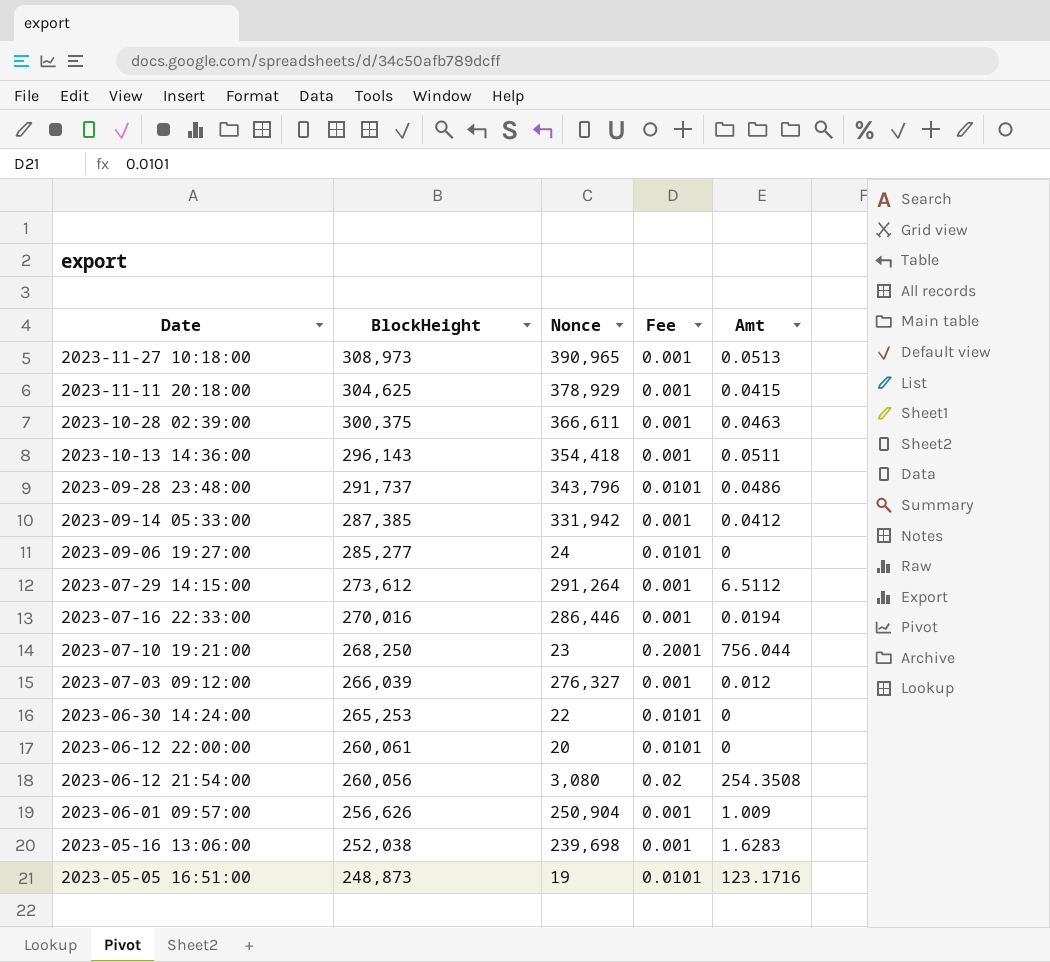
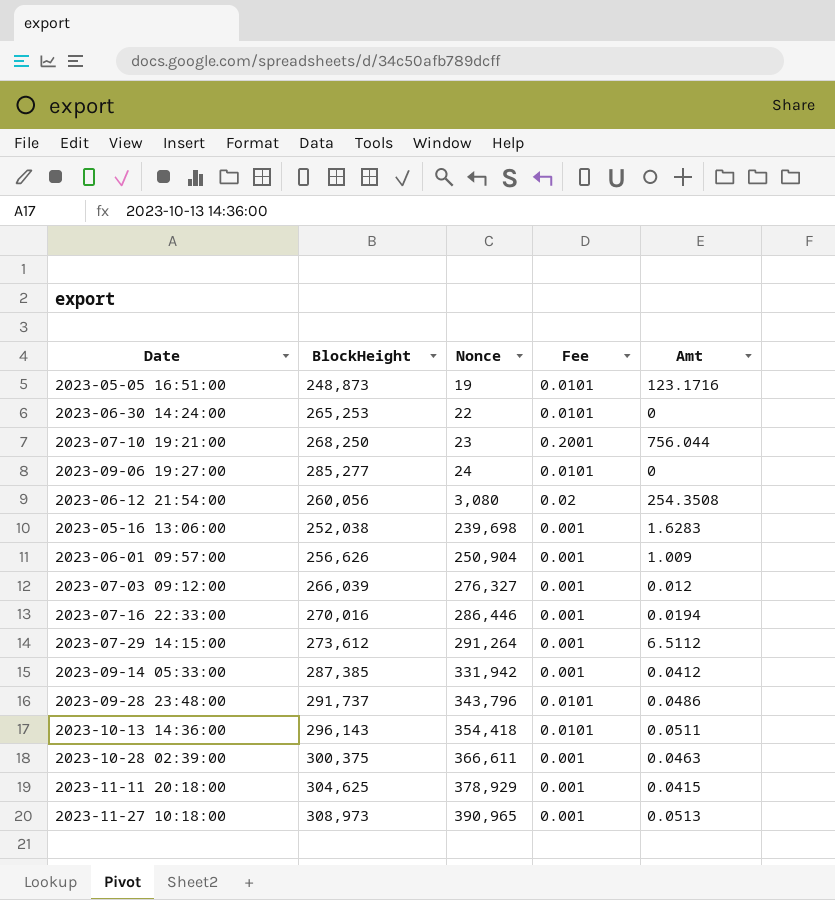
row order: Date descending -> Nonce ascending
row 2023-06-12 22:00:00: 260,061 | 20 | 0.0101 | 0 -> none
2023-10-13 14:36:00 | Fee: 0.001 -> 0.0101

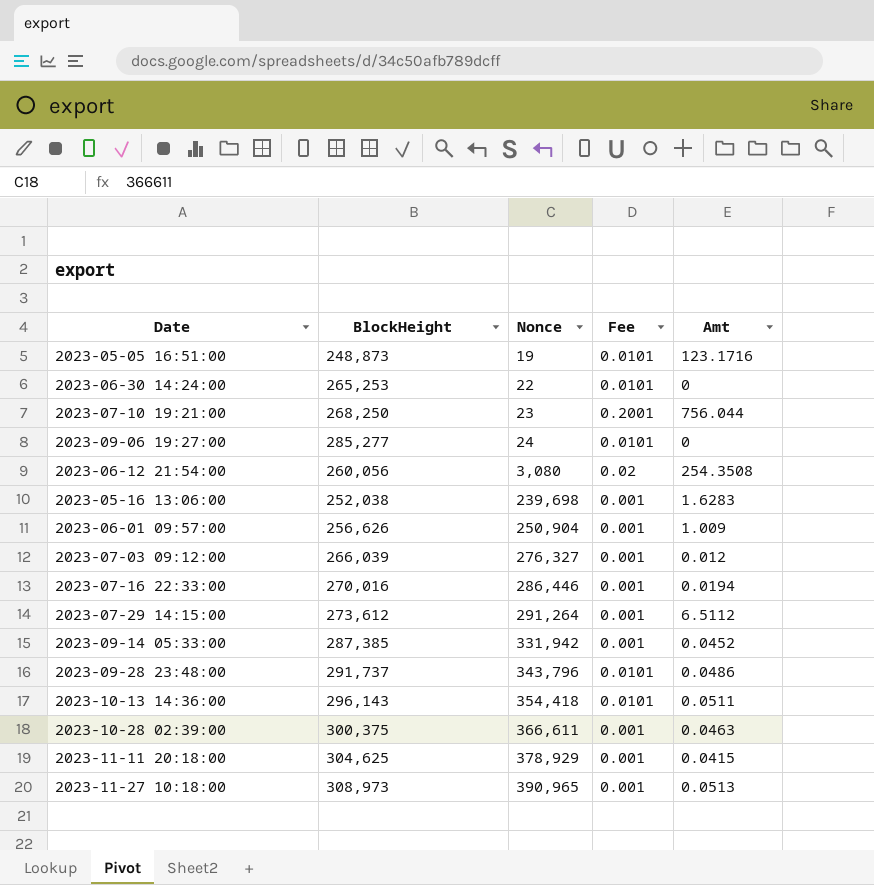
2023-09-14 05:33:00 | Amt: 0.0412 -> 0.0452

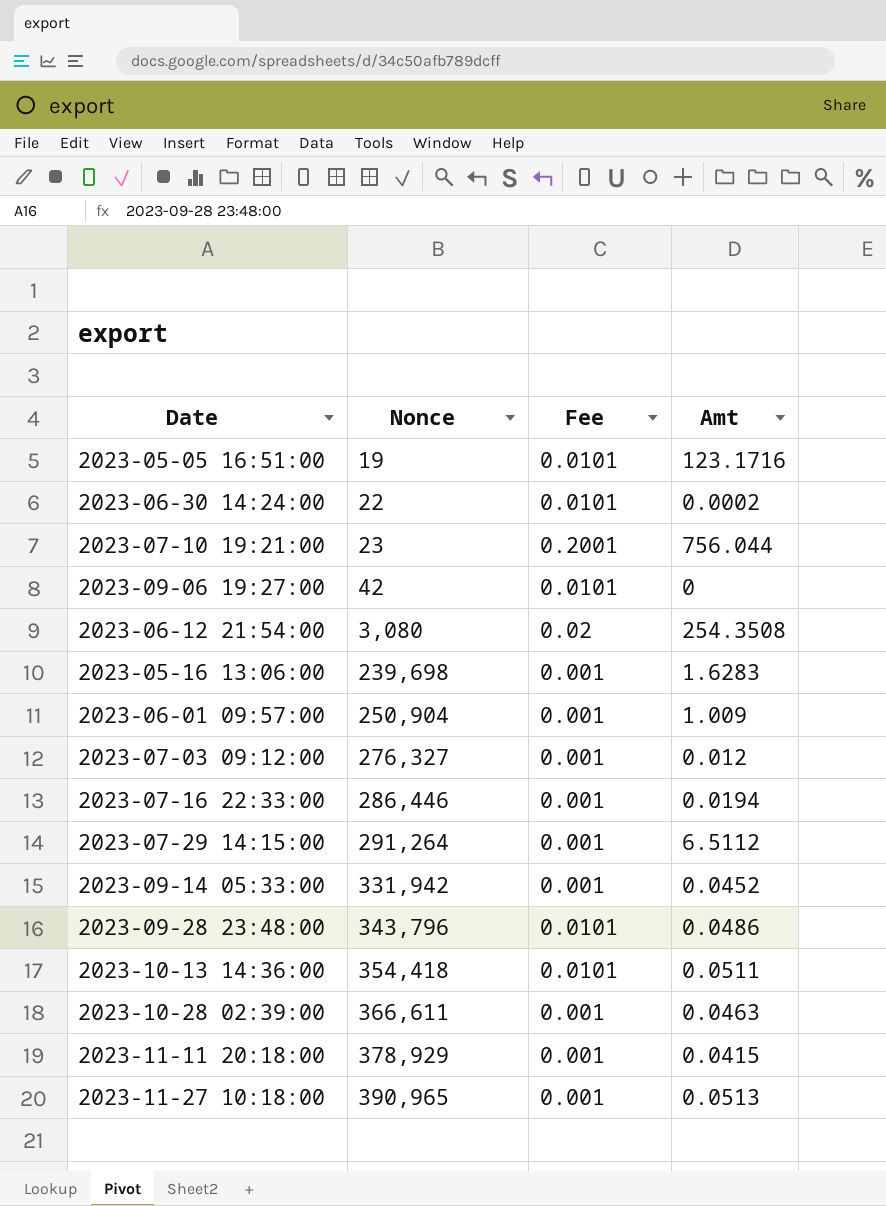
column BlockHeight | position: 2 -> none
2023-06-30 14:24:00 | Amt: 0 -> 0.0002
2023-09-06 19:27:00 | Nonce: 24 -> 42

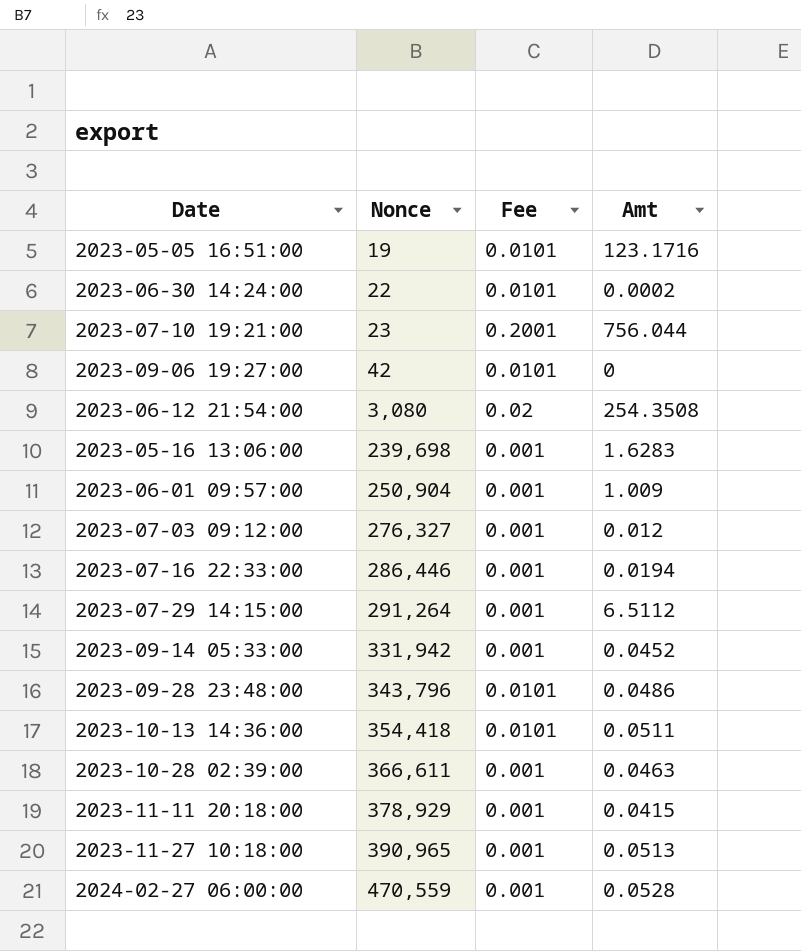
row 2024-02-27 06:00:00: none -> 470,559 | 0.001 | 0.0528

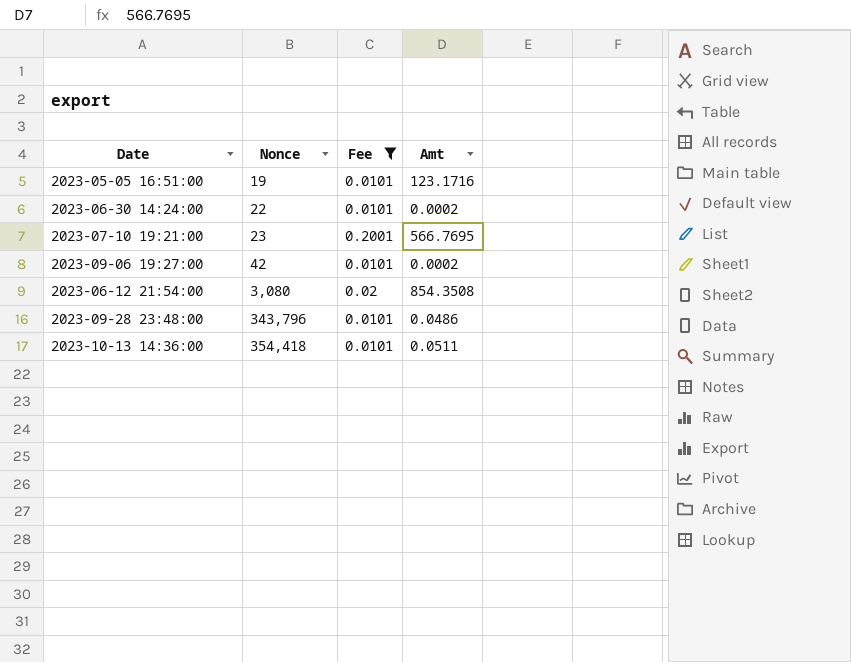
filter: none -> Fee != 0.001
2023-07-10 19:21:00 | Amt: 756.044 -> 566.7695
2023-09-06 19:27:00 | Amt: 0 -> 0.0002
2023-06-12 21:54:00 | Amt: 254.3508 -> 854.3508

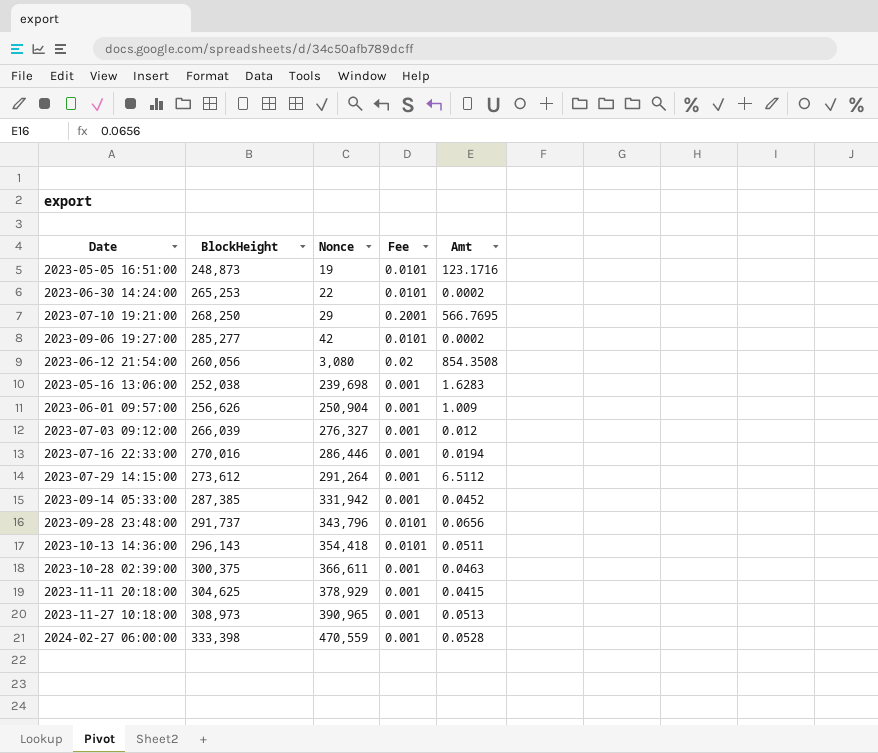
filter: Fee != 0.001 -> none
column BlockHeight | position: none -> 2
2023-07-10 19:21:00 | Nonce: 23 -> 29
2023-09-28 23:48:00 | Amt: 0.0486 -> 0.0656

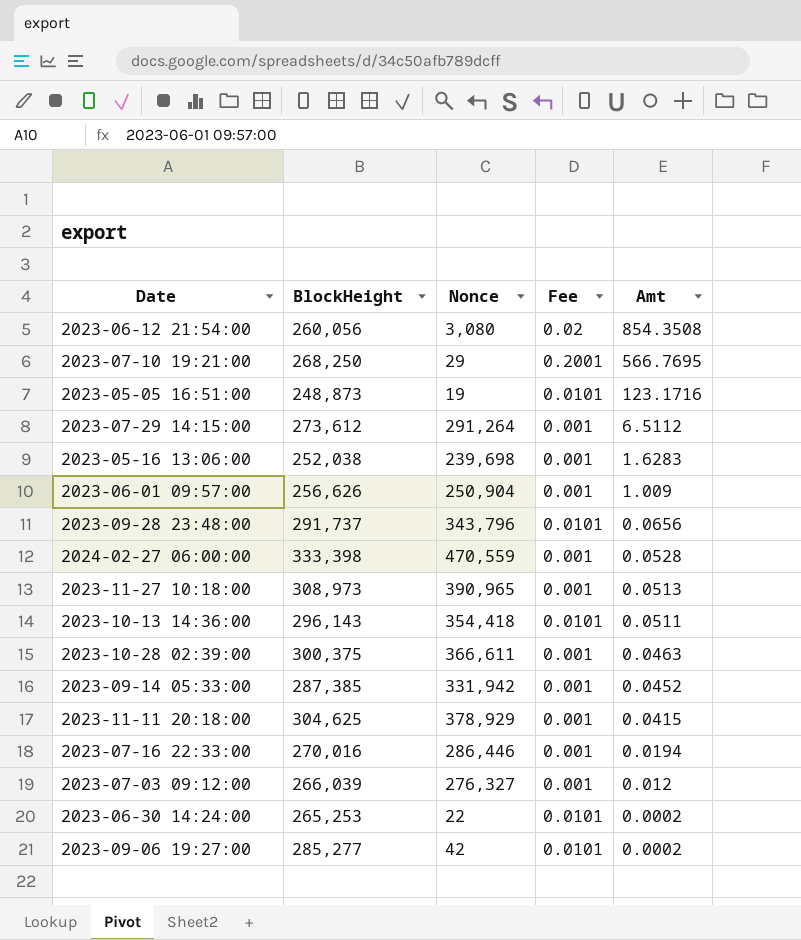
row order: Nonce ascending -> Amt descending

